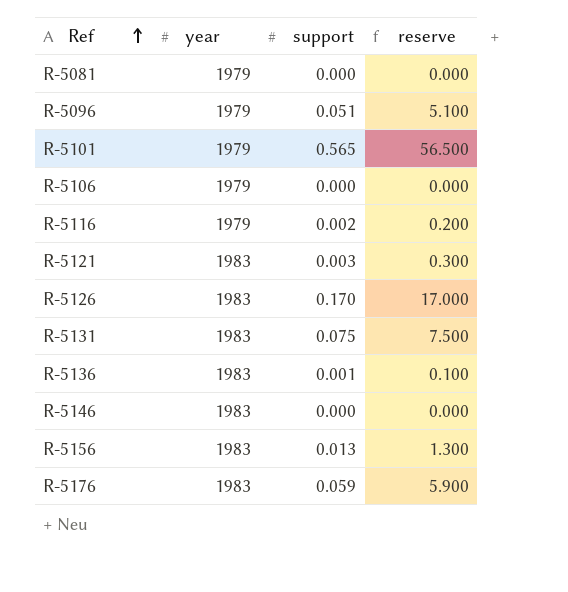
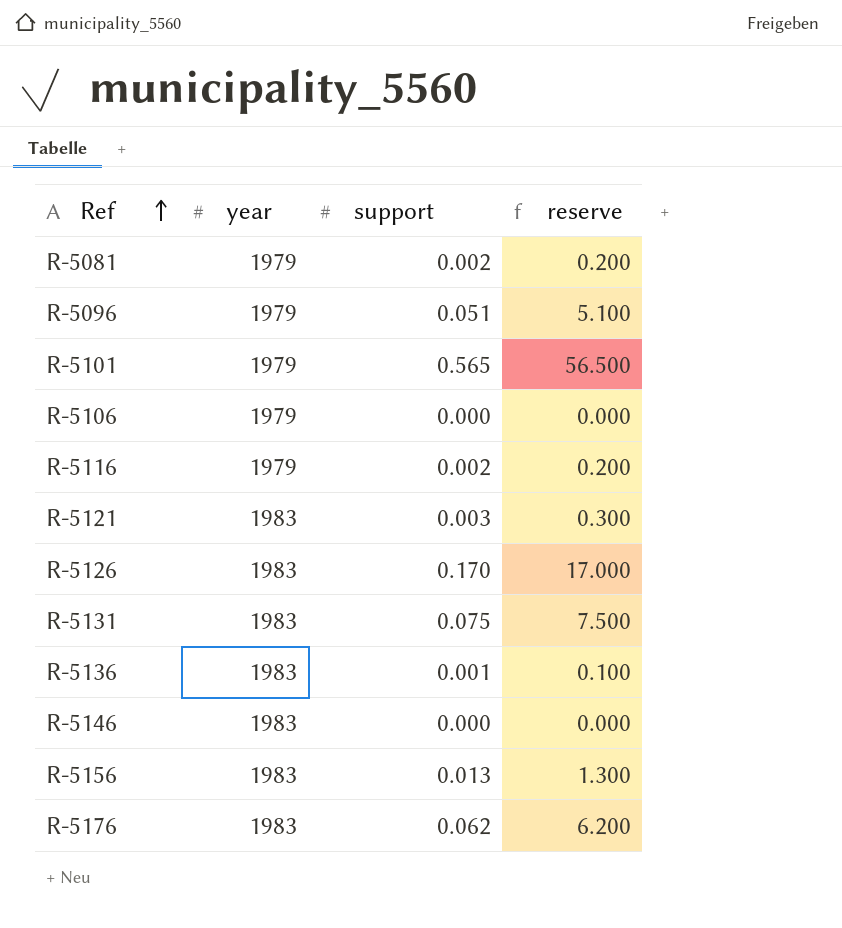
R-5081 | support: 0.000 -> 0.002
R-5081 | reserve: 0.000 -> 0.200
R-5176 | support: 0.059 -> 0.062
R-5176 | reserve: 5.900 -> 6.200

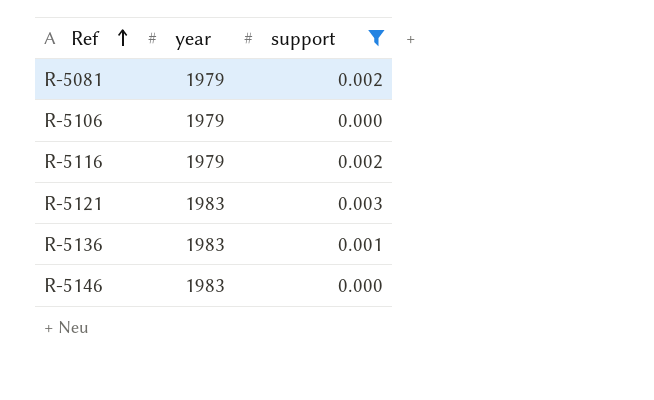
filter: none -> support <= 0.003
column reserve | formula: [support] * 100 -> none

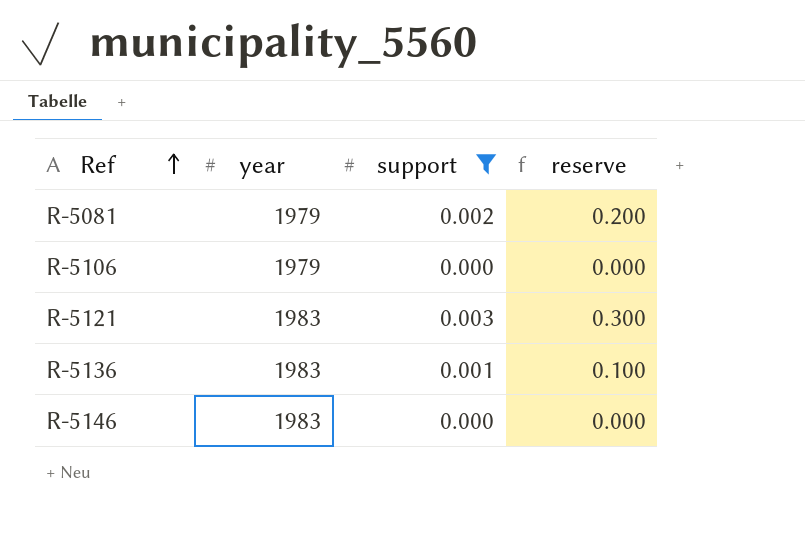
column reserve | formula: none -> [support] * 100
row R-5116: 1979 | 0.002 -> none

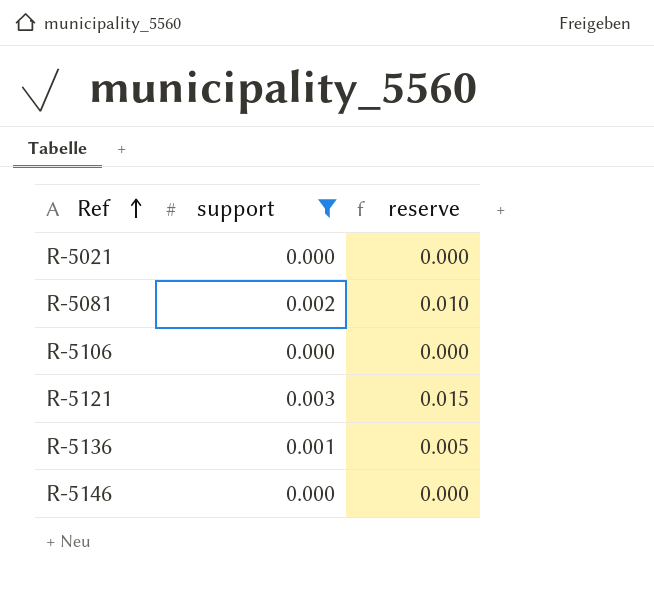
column year | position: 2 -> none
column reserve | formula: [support] * 100 -> [support] * 5
row R-5021: none -> 0.000 | 0.000

